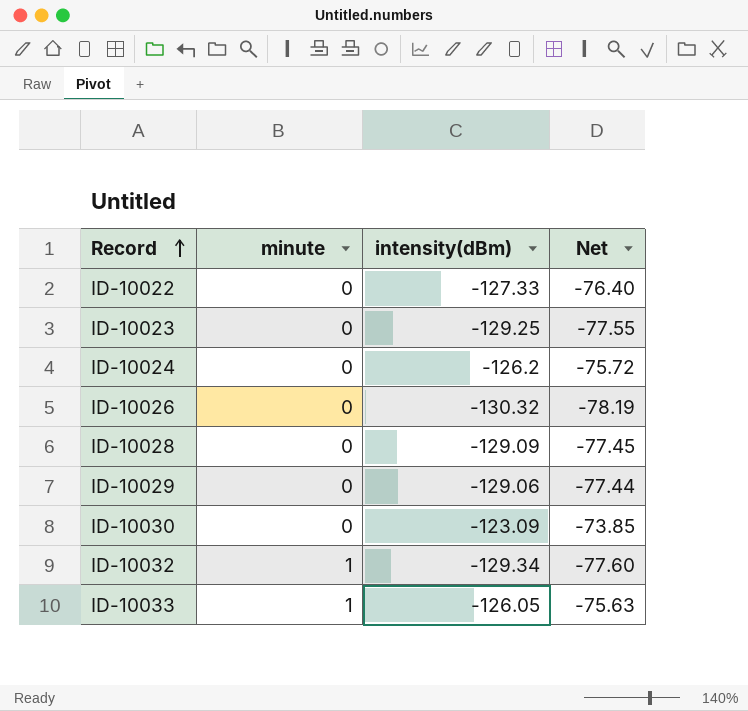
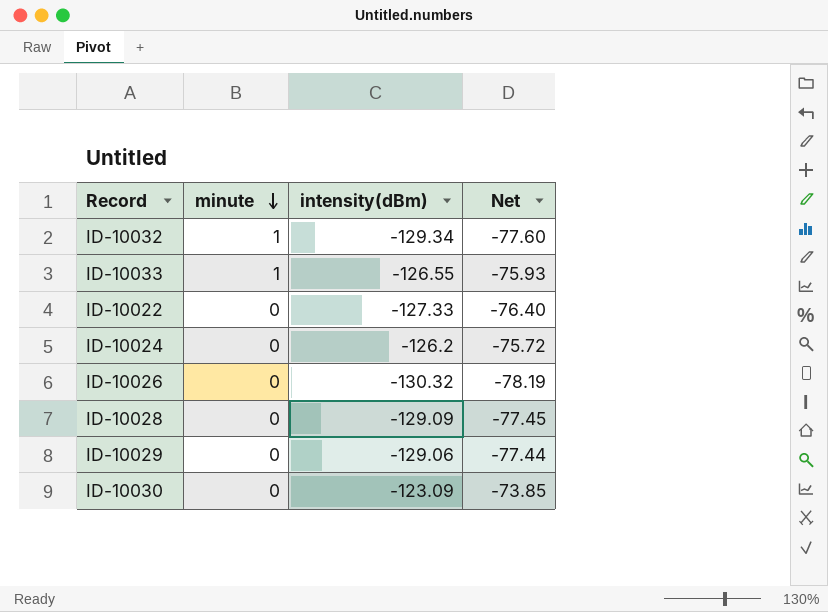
row order: Record ascending -> minute descending
row ID-10023: 0 | -129.25 | -77.55 -> none
ID-10033 | intensity(dBm): -126.05 -> -126.55
ID-10033 | Net: -75.63 -> -75.93

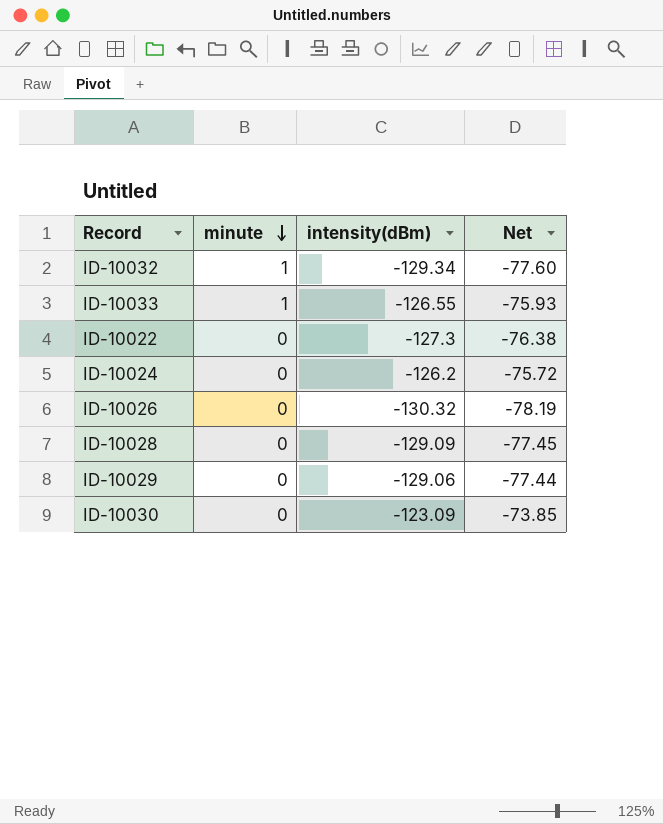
ID-10022 | intensity(dBm): -127.33 -> -127.3
ID-10022 | Net: -76.40 -> -76.38

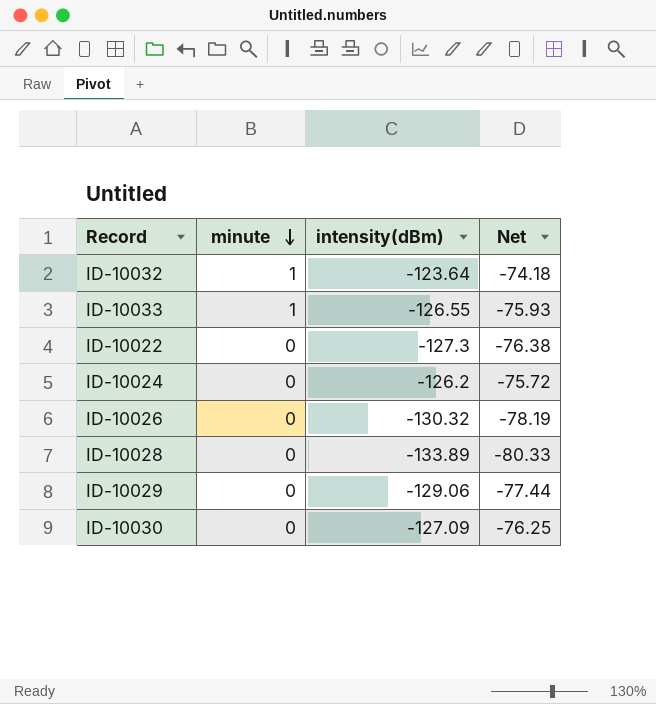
ID-10032 | intensity(dBm): -129.34 -> -123.64
ID-10032 | Net: -77.60 -> -74.18
ID-10028 | intensity(dBm): -129.09 -> -133.89
ID-10028 | Net: -77.45 -> -80.33
ID-10030 | intensity(dBm): -123.09 -> -127.09
ID-10030 | Net: -73.85 -> -76.25

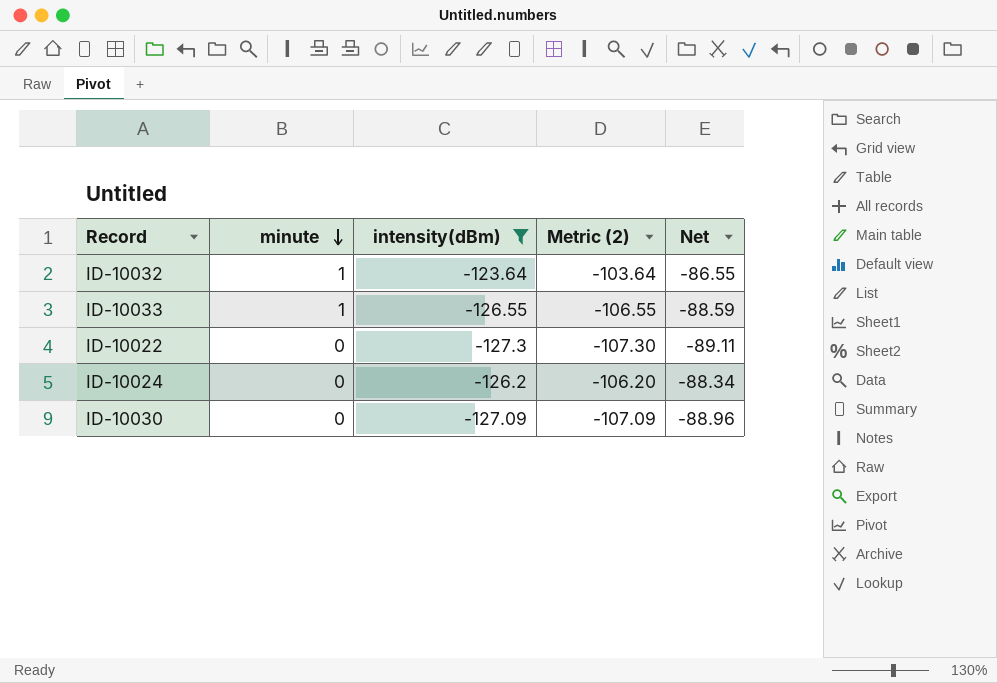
filter: none -> intensity(dBm) >= -127.3
column Metric (2) | formula: none -> [intensity(dBm)] + 20
column Net | formula: [intensity(dBm)] * 0.6 -> [intensity(dBm)] * 0.7

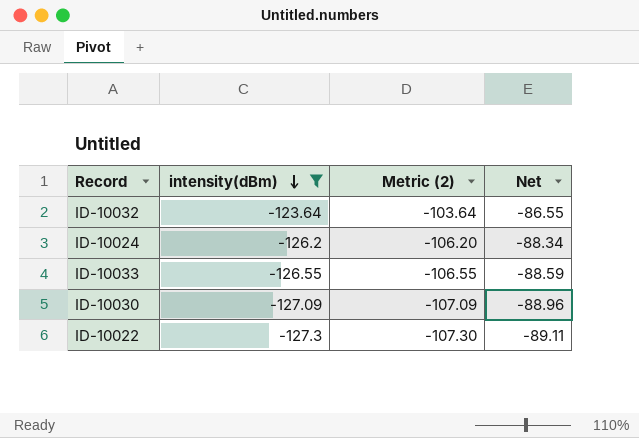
row order: minute descending -> intensity(dBm) descending
column minute | position: 2 -> none

